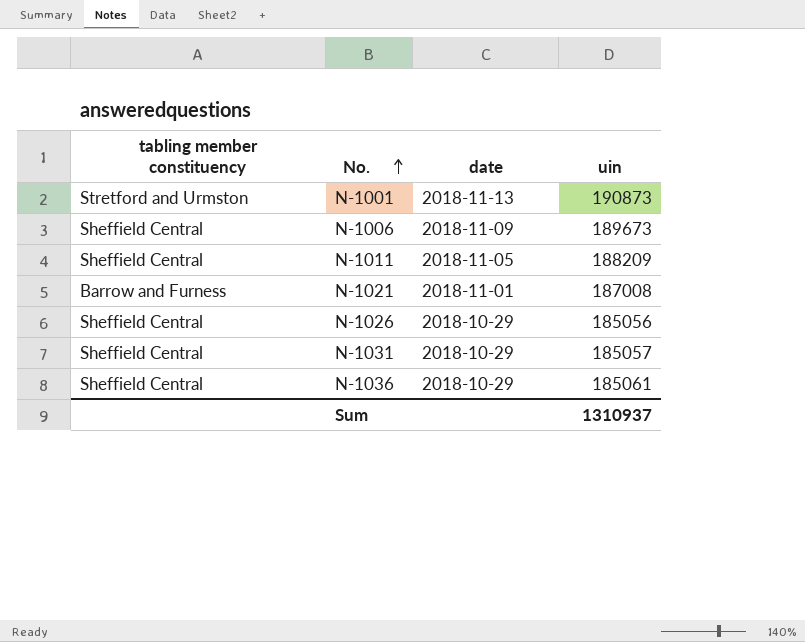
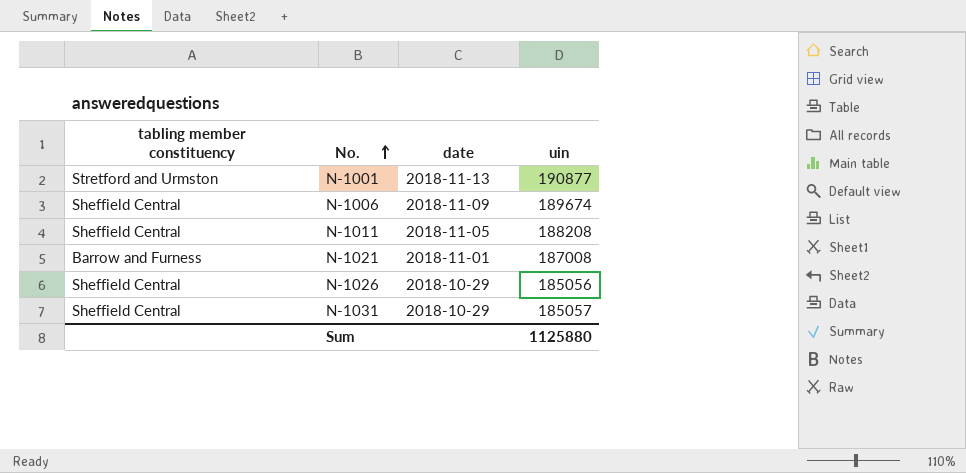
row N-1036: Sheffield Central | 2018-10-29 | 185061 -> none
N-1001 | uin: 190873 -> 190877
N-1006 | uin: 189673 -> 189674
N-1011 | uin: 188209 -> 188208
Sum | uin: 1310937 -> 1125880

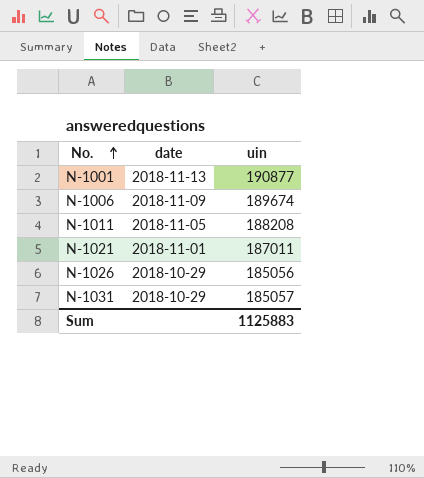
column tabling member constituency | position: 1 -> none
N-1021 | uin: 187008 -> 187011
Sum | uin: 1125880 -> 1125883

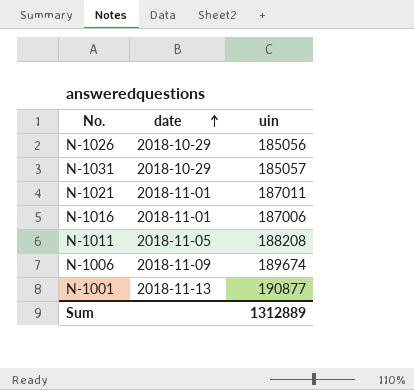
row order: No. ascending -> date ascending
row N-1016: none -> 2018-11-01 | 187006
Sum | uin: 1125883 -> 1312889

